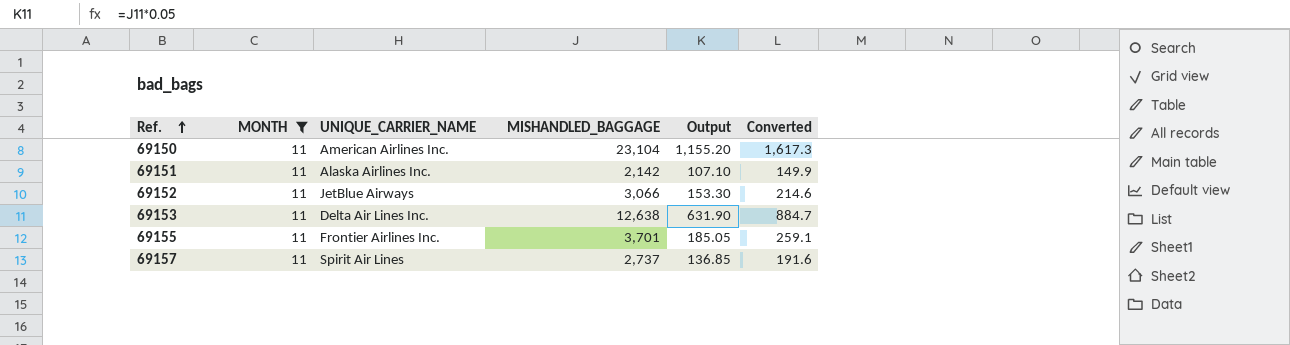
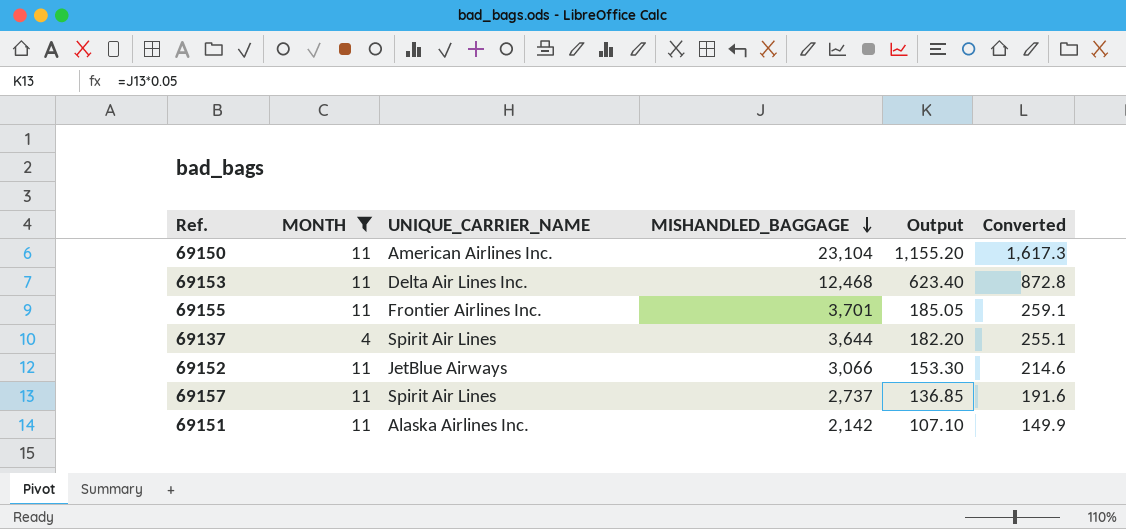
row order: Ref. ascending -> MISHANDLED_BAGGAGE descending
69153 | MISHANDLED_BAGGAGE: 12,638 -> 12,468
69153 | Output: 631.90 -> 623.40
69153 | Converted: 884.7 -> 872.8
row 69137: none -> 4 | Spirit Air Lines | 3,644 | 182.20 | 255.1

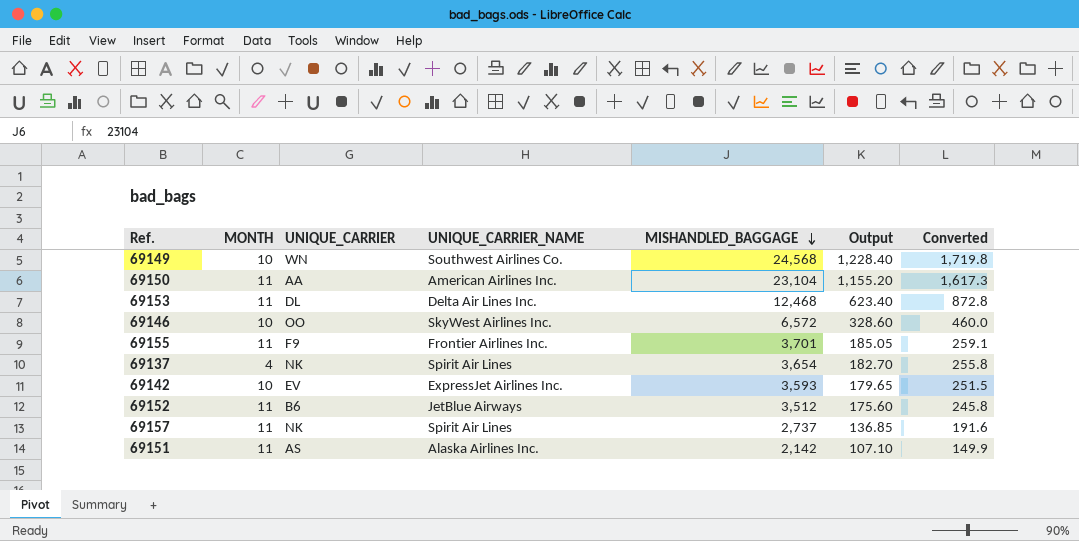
filter: MONTH != 10 -> none
column UNIQUE_CARRIER | position: none -> 3
69137 | MISHANDLED_BAGGAGE: 3,644 -> 3,654
69137 | Output: 182.20 -> 182.70
69137 | Converted: 255.1 -> 255.8
69152 | MISHANDLED_BAGGAGE: 3,066 -> 3,512
69152 | Output: 153.30 -> 175.60
69152 | Converted: 214.6 -> 245.8

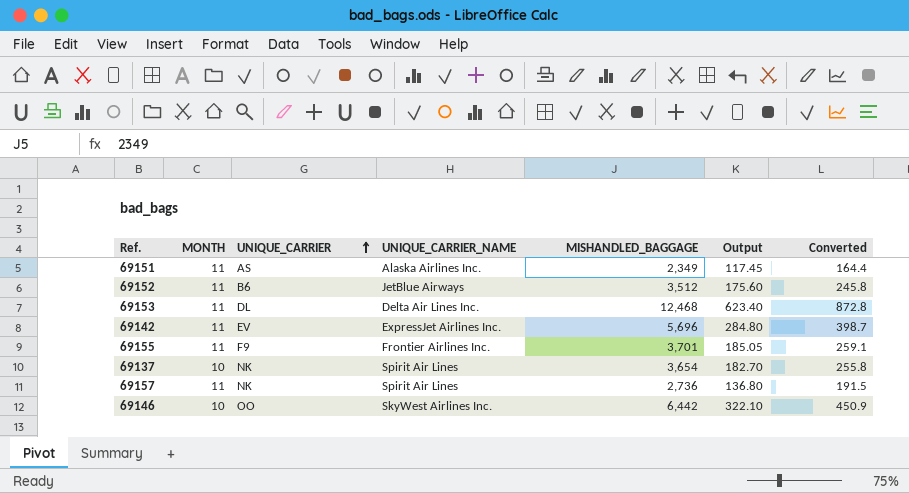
row order: MISHANDLED_BAGGAGE descending -> UNIQUE_CARRIER ascending
row 69149: 10 | WN | Southwest Airlines Co. | 24,568 | 1,228.40 | 1,719.8 -> none
row 69150: 11 | AA | American Airlines Inc. | 23,104 | 1,155.20 | 1,617.3 -> none
69151 | MISHANDLED_BAGGAGE: 2,142 -> 2,349
69151 | Output: 107.10 -> 117.45
69151 | Converted: 149.9 -> 164.4
69142 | MONTH: 10 -> 11
69142 | MISHANDLED_BAGGAGE: 3,593 -> 5,696
69142 | Output: 179.65 -> 284.80
69142 | Converted: 251.5 -> 398.7
69137 | MONTH: 4 -> 10
69157 | MISHANDLED_BAGGAGE: 2,737 -> 2,736
69157 | Output: 136.85 -> 136.80
69157 | Converted: 191.6 -> 191.5
69146 | MISHANDLED_BAGGAGE: 6,572 -> 6,442
69146 | Output: 328.60 -> 322.10
69146 | Converted: 460.0 -> 450.9

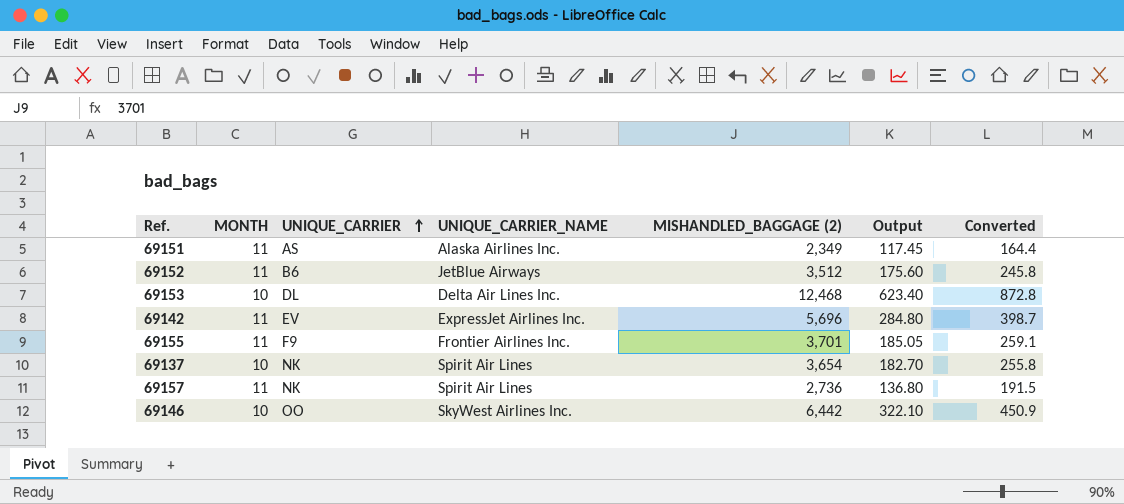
column name: MISHANDLED_BAGGAGE -> MISHANDLED_BAGGAGE (2)
69153 | MONTH: 11 -> 10

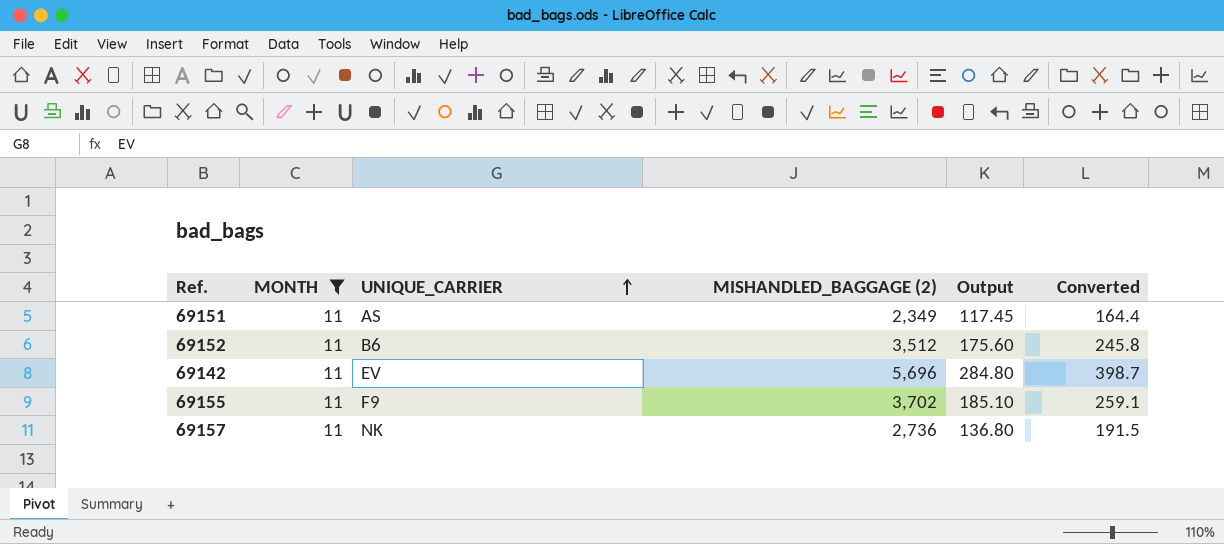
filter: none -> MONTH = 11
column UNIQUE_CARRIER_NAME | position: 4 -> none
69155 | MISHANDLED_BAGGAGE (2): 3,701 -> 3,702
69155 | Output: 185.05 -> 185.10

